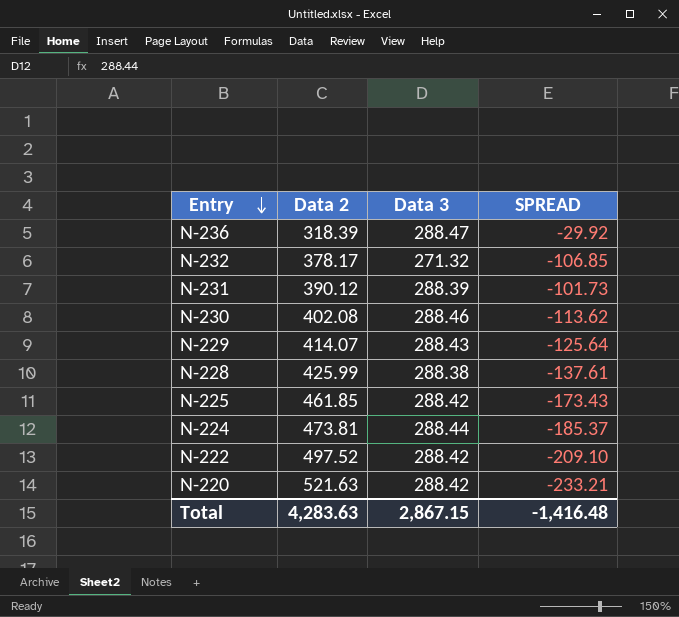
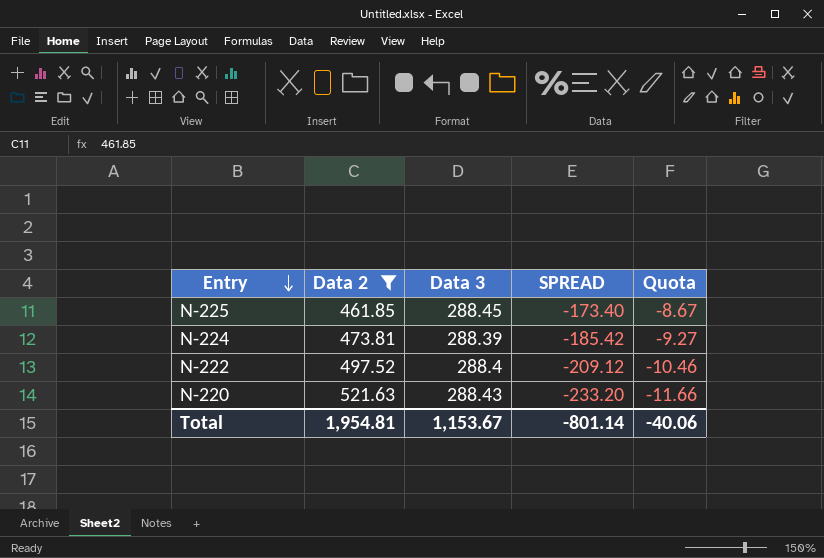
filter: none -> Data 2 >= 461.85
column Quota | formula: none -> [SPREAD] * 0.05
N-225 | Data 3: 288.42 -> 288.45
N-225 | SPREAD: -173.43 -> -173.40
N-224 | Data 3: 288.44 -> 288.39
N-224 | SPREAD: -185.37 -> -185.42
N-222 | Data 3: 288.42 -> 288.4
N-222 | SPREAD: -209.10 -> -209.12
N-220 | Data 3: 288.42 -> 288.43
N-220 | SPREAD: -233.21 -> -233.20
Total | Data 2: 4,283.63 -> 1,954.81
Total | Data 3: 2,867.15 -> 1,153.67
Total | SPREAD: -1,416.48 -> -801.14

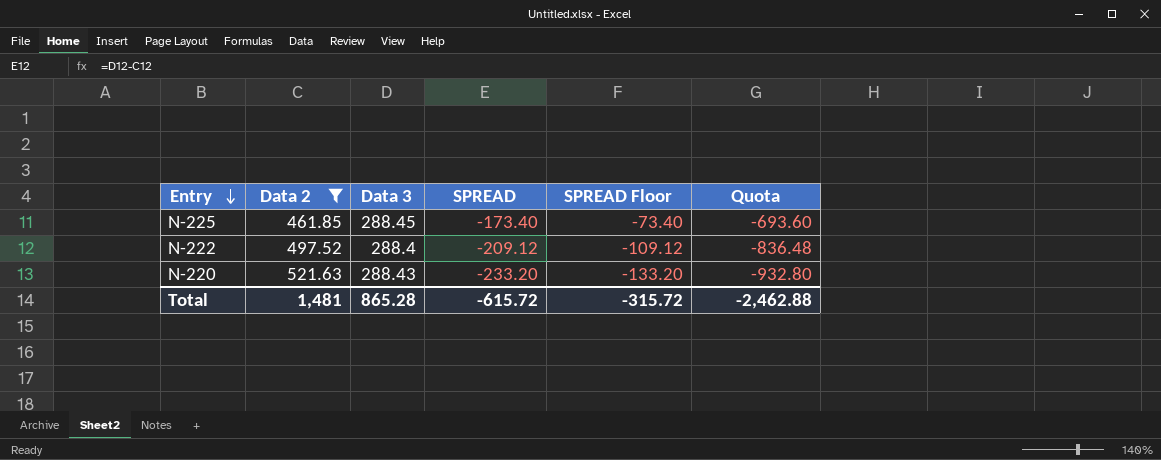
column SPREAD Floor | formula: none -> [SPREAD] + 100
column Quota | formula: [SPREAD] * 0.05 -> [SPREAD] * 4
row N-224: 473.81 | 288.39 | -185.42 | -9.27 -> none
Total | Data 2: 1,954.81 -> 1,481
Total | Data 3: 1,153.67 -> 865.28
Total | SPREAD: -801.14 -> -615.72
Total | Quota: -40.06 -> -2,462.88

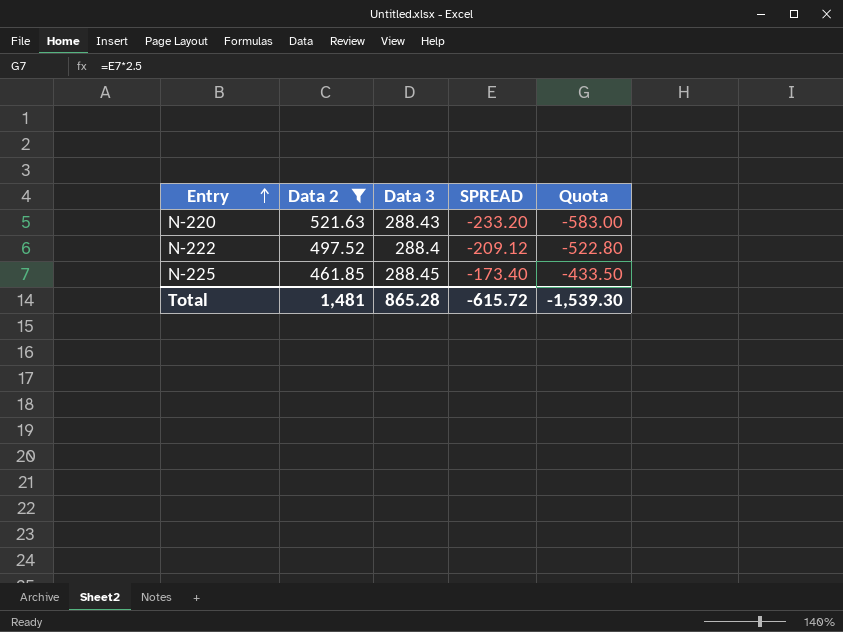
row order: Entry descending -> Entry ascending
column SPREAD Floor | formula: [SPREAD] + 100 -> none
column Quota | formula: [SPREAD] * 4 -> [SPREAD] * 2.5
Total | Quota: -2,462.88 -> -1,539.30

